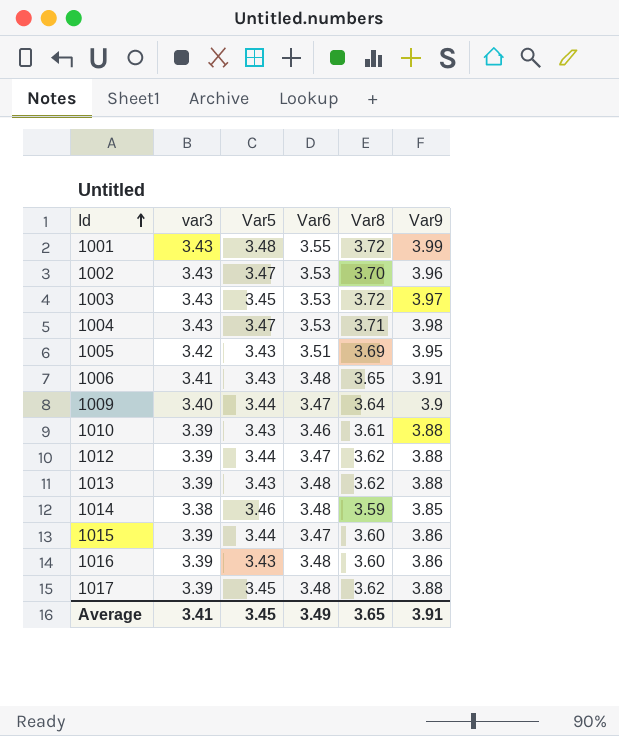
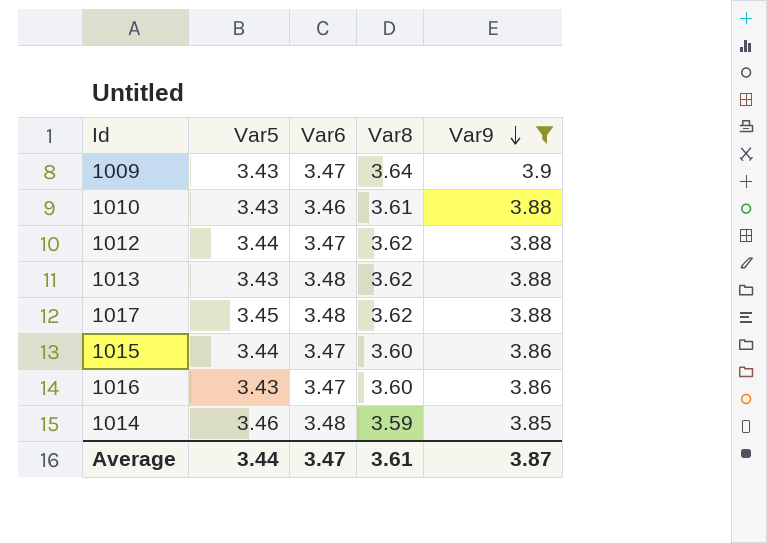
filter: none -> Var9 <= 3.9
row order: Id ascending -> Var9 descending
column var3 | position: 2 -> none
1009 | Var5: 3.44 -> 3.43
1016 | Var6: 3.48 -> 3.47
Average | Var5: 3.45 -> 3.44
Average | Var6: 3.49 -> 3.47
Average | Var8: 3.65 -> 3.61
Average | Var9: 3.91 -> 3.87

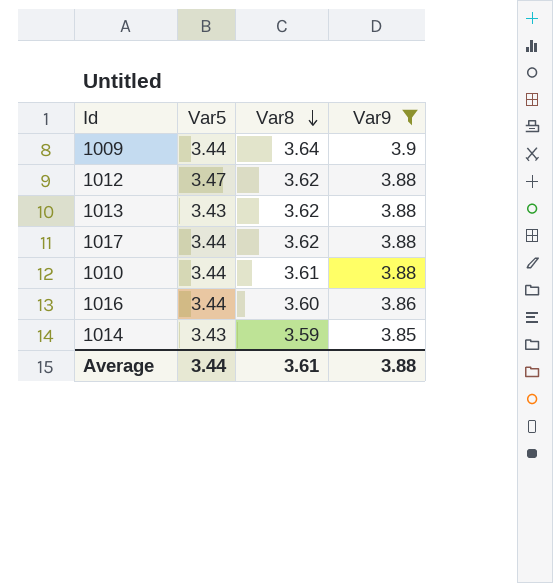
row order: Var9 descending -> Var8 descending
column Var6 | position: 3 -> none
row 1015: 3.44 | 3.47 | 3.60 | 3.86 -> none
1009 | Var5: 3.43 -> 3.44
1012 | Var5: 3.44 -> 3.47
1017 | Var5: 3.45 -> 3.44
1010 | Var5: 3.43 -> 3.44
1016 | Var5: 3.43 -> 3.44
1014 | Var5: 3.46 -> 3.43
Average | Var9: 3.87 -> 3.88

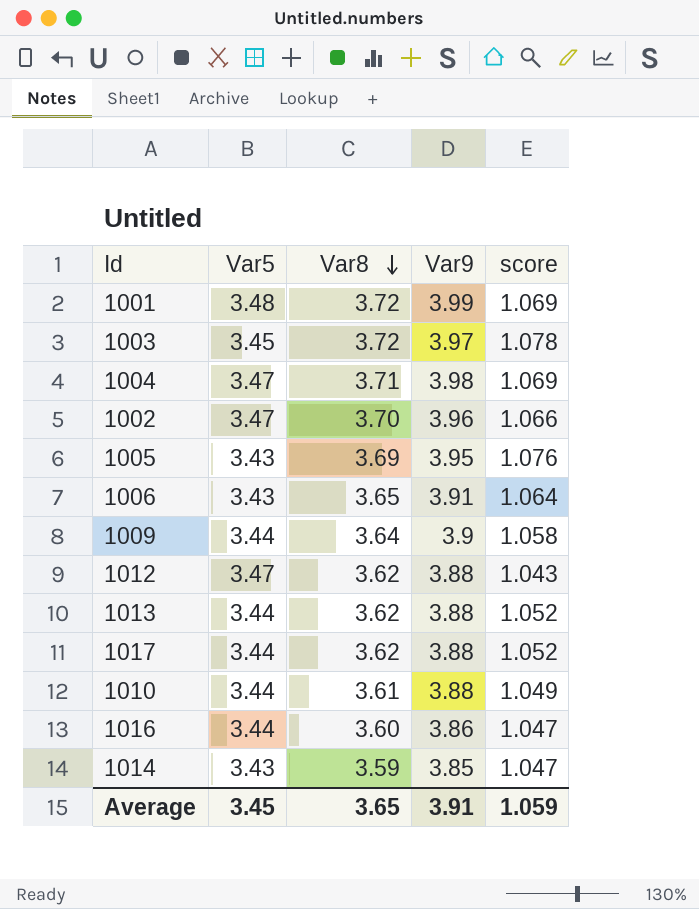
filter: Var9 <= 3.9 -> none
column score | formula: none -> [Var8] / [Var5]
1013 | Var5: 3.43 -> 3.44
Average | Var5: 3.44 -> 3.45
Average | Var8: 3.61 -> 3.65
Average | Var9: 3.88 -> 3.91

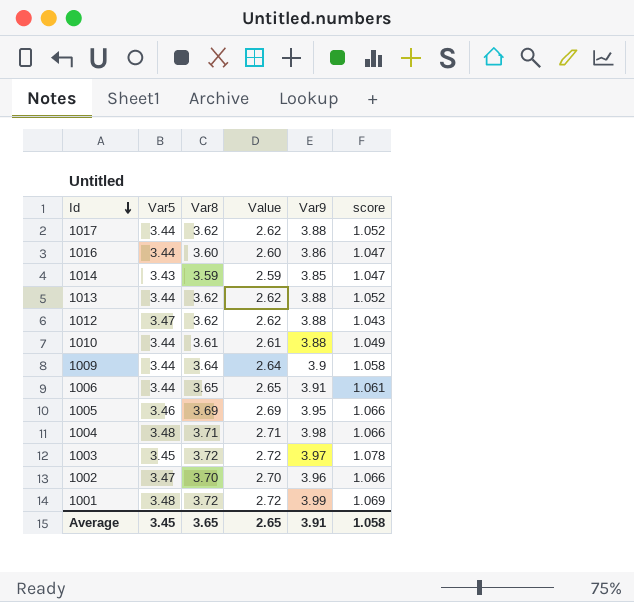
row order: Var8 descending -> Id descending
column Value | formula: none -> [Var8] - 1
1006 | Var5: 3.43 -> 3.44
1006 | score: 1.064 -> 1.061
1005 | Var5: 3.43 -> 3.46
1005 | score: 1.076 -> 1.066
1004 | Var5: 3.47 -> 3.48
1004 | score: 1.069 -> 1.066
Average | score: 1.059 -> 1.058

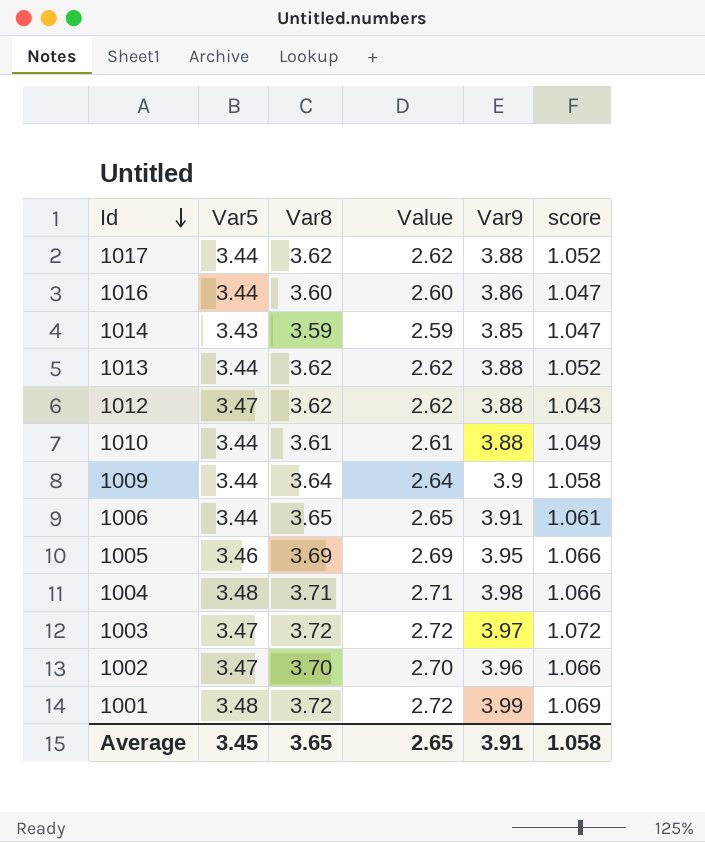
1003 | Var5: 3.45 -> 3.47
1003 | score: 1.078 -> 1.072

